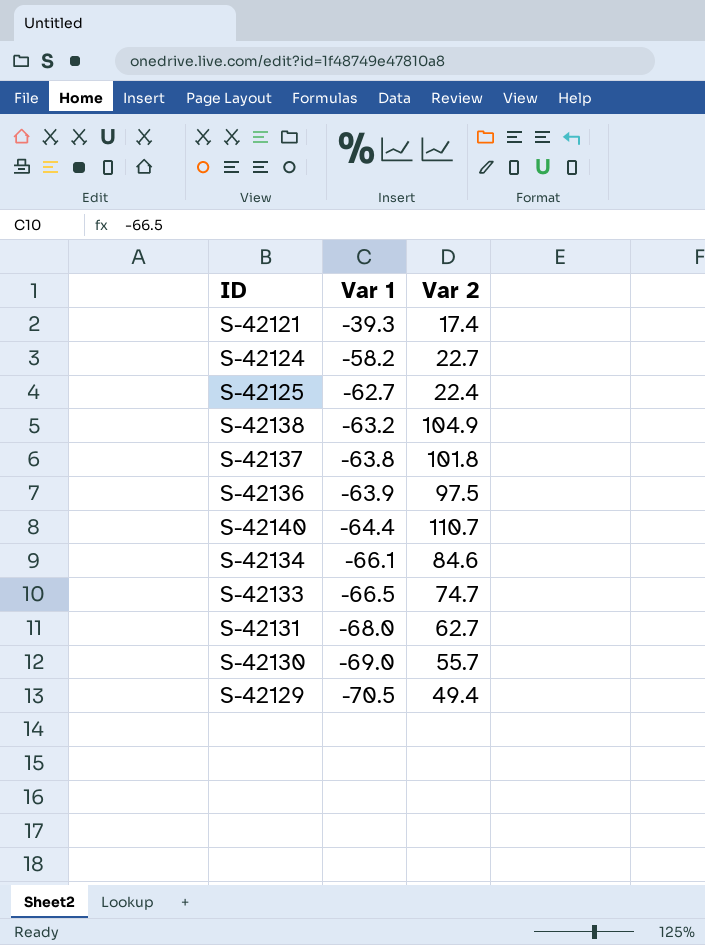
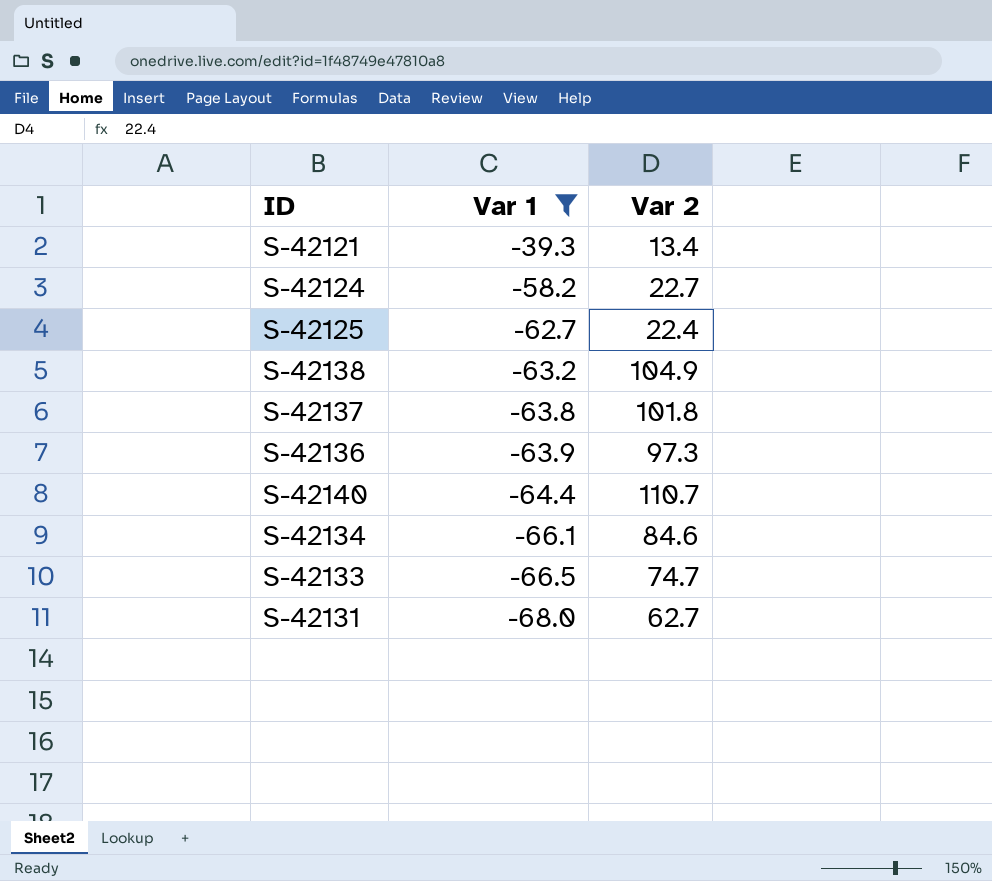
filter: none -> Var 1 >= -68.0
S-42121 | Var 2: 17.4 -> 13.4
S-42136 | Var 2: 97.5 -> 97.3

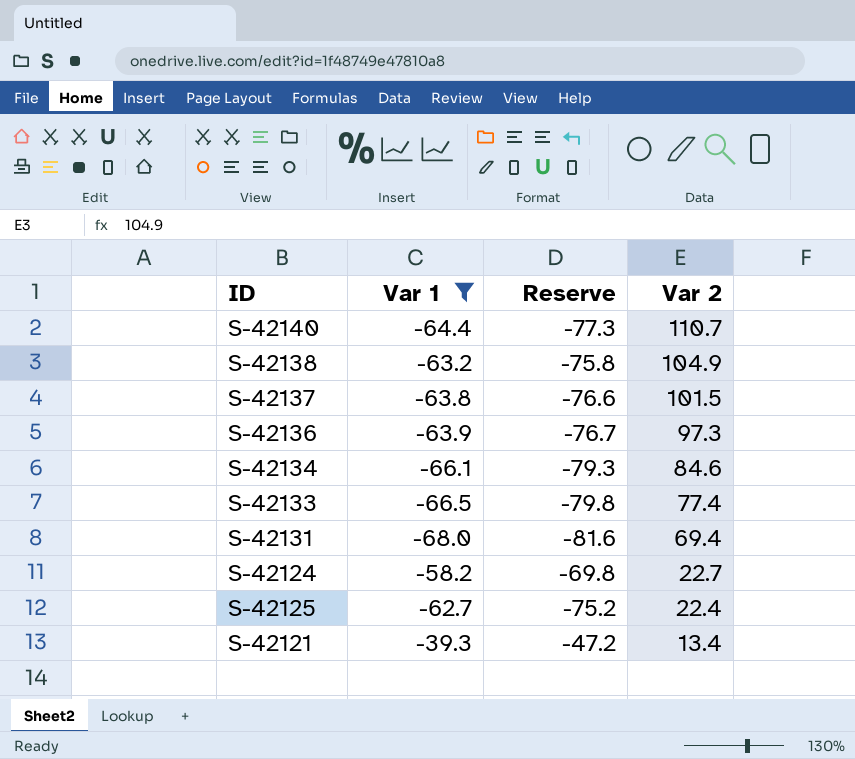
row order: Var 1 descending -> Var 2 descending
column Reserve | formula: none -> [Var 1] * 1.2
S-42137 | Var 2: 101.8 -> 101.5
S-42133 | Var 2: 74.7 -> 77.4
S-42131 | Var 2: 62.7 -> 69.4

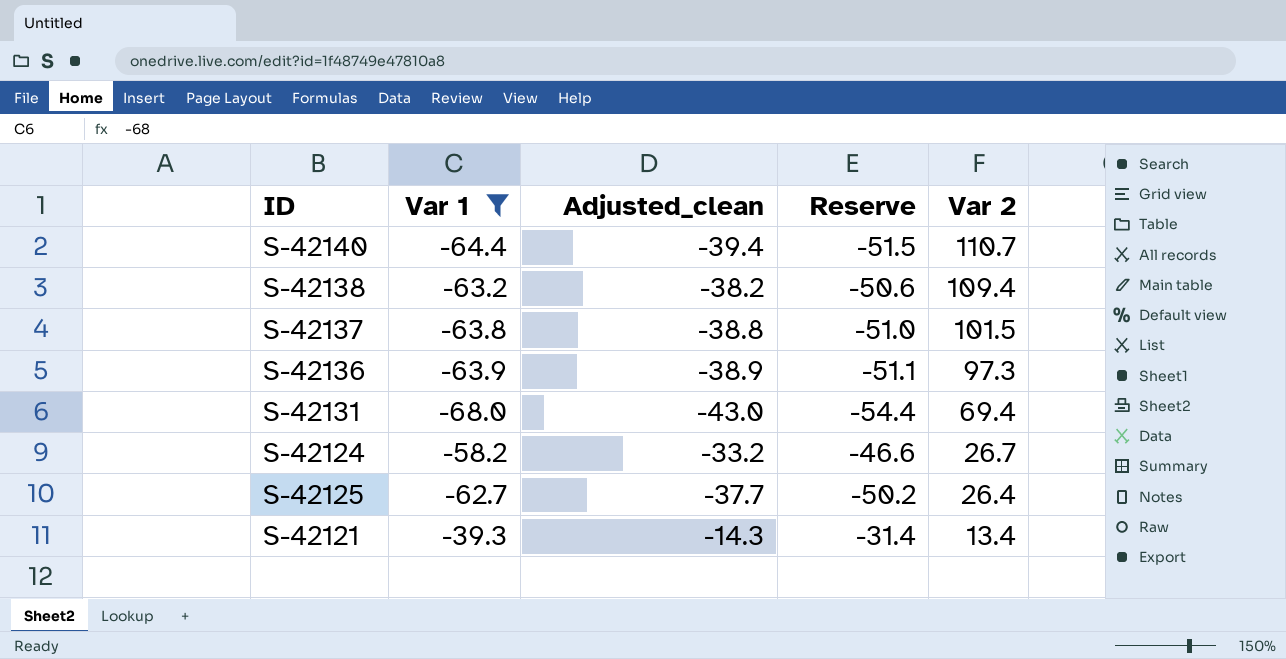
column Adjusted_clean | formula: none -> [Var 1] + 25
column Reserve | formula: [Var 1] * 1.2 -> [Var 1] * 0.8
row S-42134: -66.1 | -79.3 | 84.6 -> none
row S-42133: -66.5 | -79.8 | 77.4 -> none
S-42138 | Var 2: 104.9 -> 109.4
S-42124 | Var 2: 22.7 -> 26.7
S-42125 | Var 2: 22.4 -> 26.4

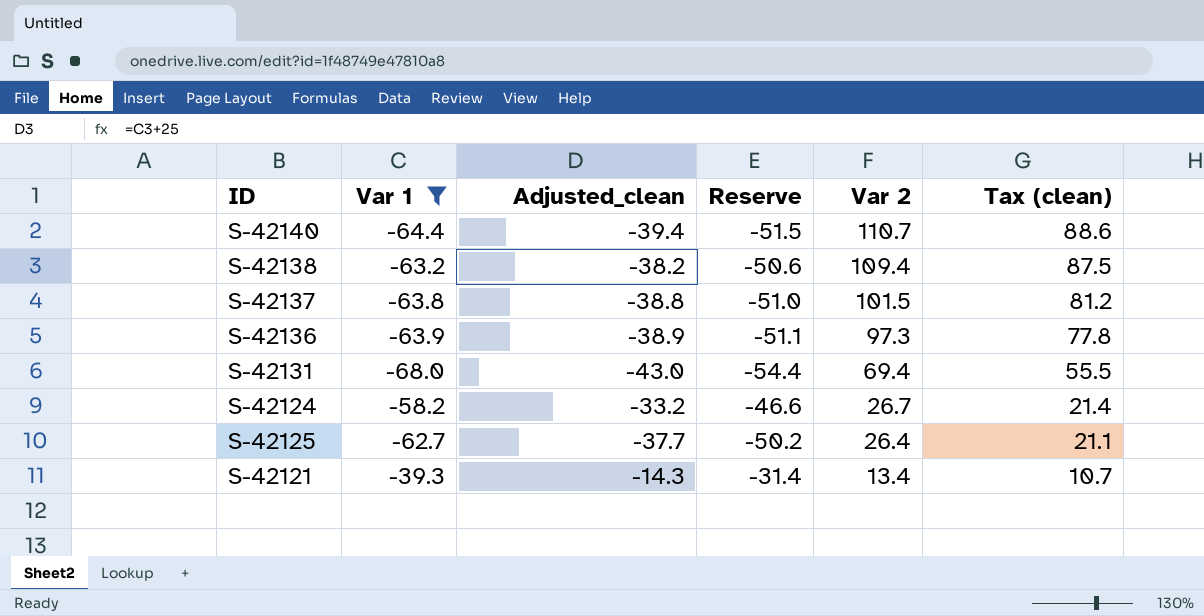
column Tax (clean) | formula: none -> [Var 2] * 0.8

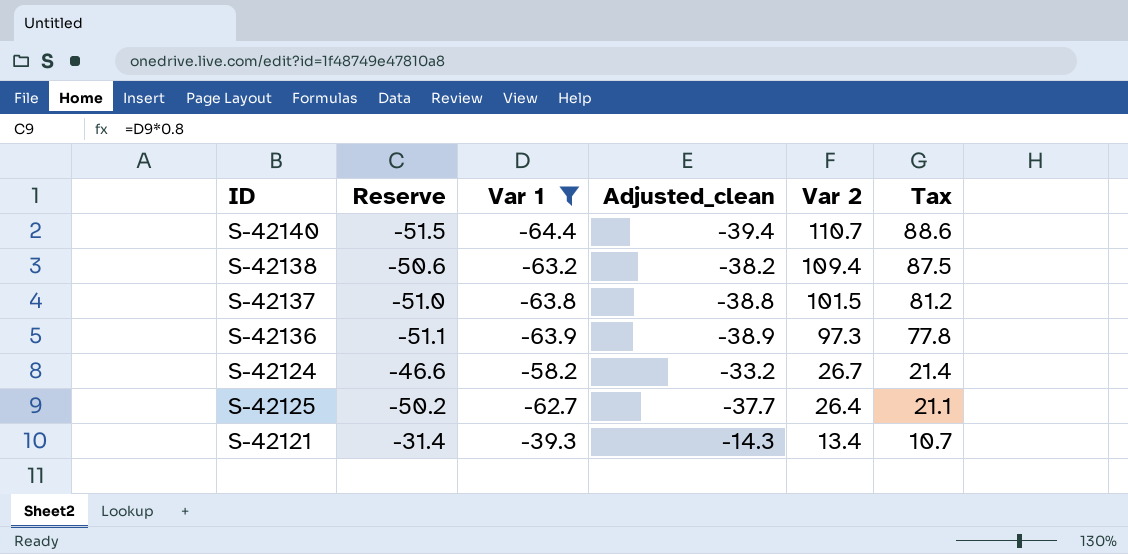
column Reserve | position: 4 -> 2
column name: Tax (clean) -> Tax
row S-42131: -68.0 | -43.0 | -54.4 | 69.4 | 55.5 -> none

